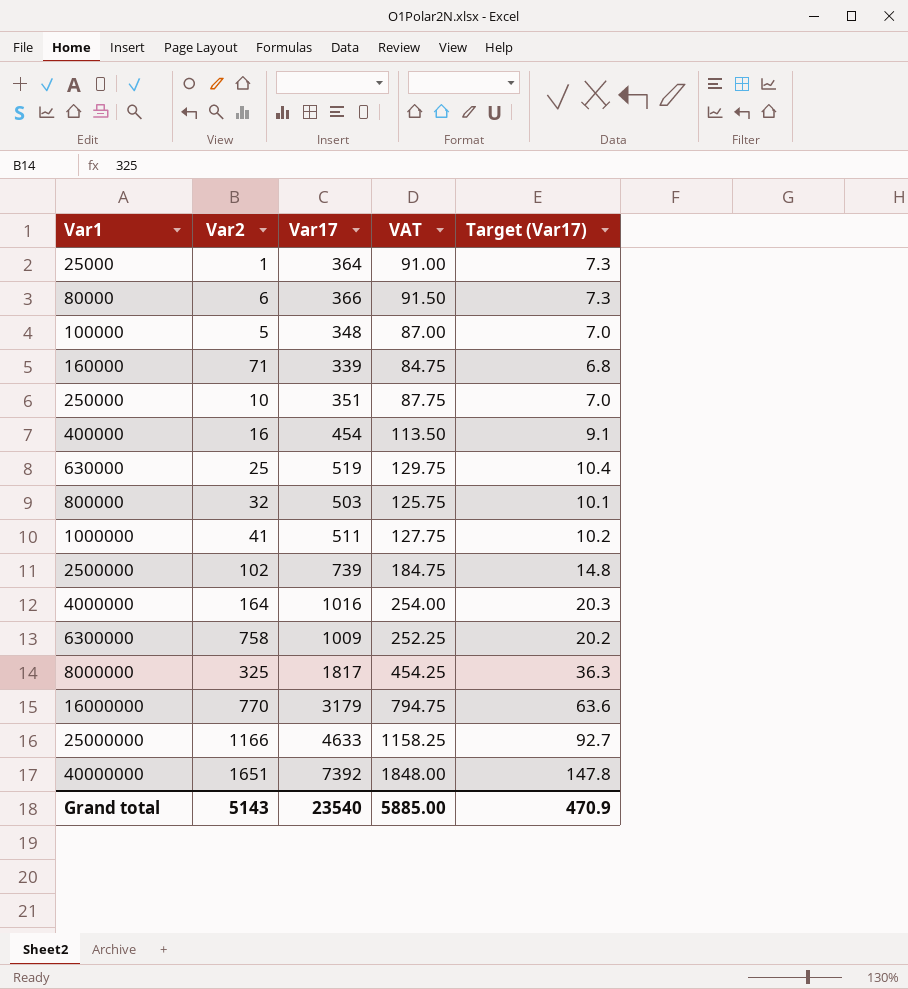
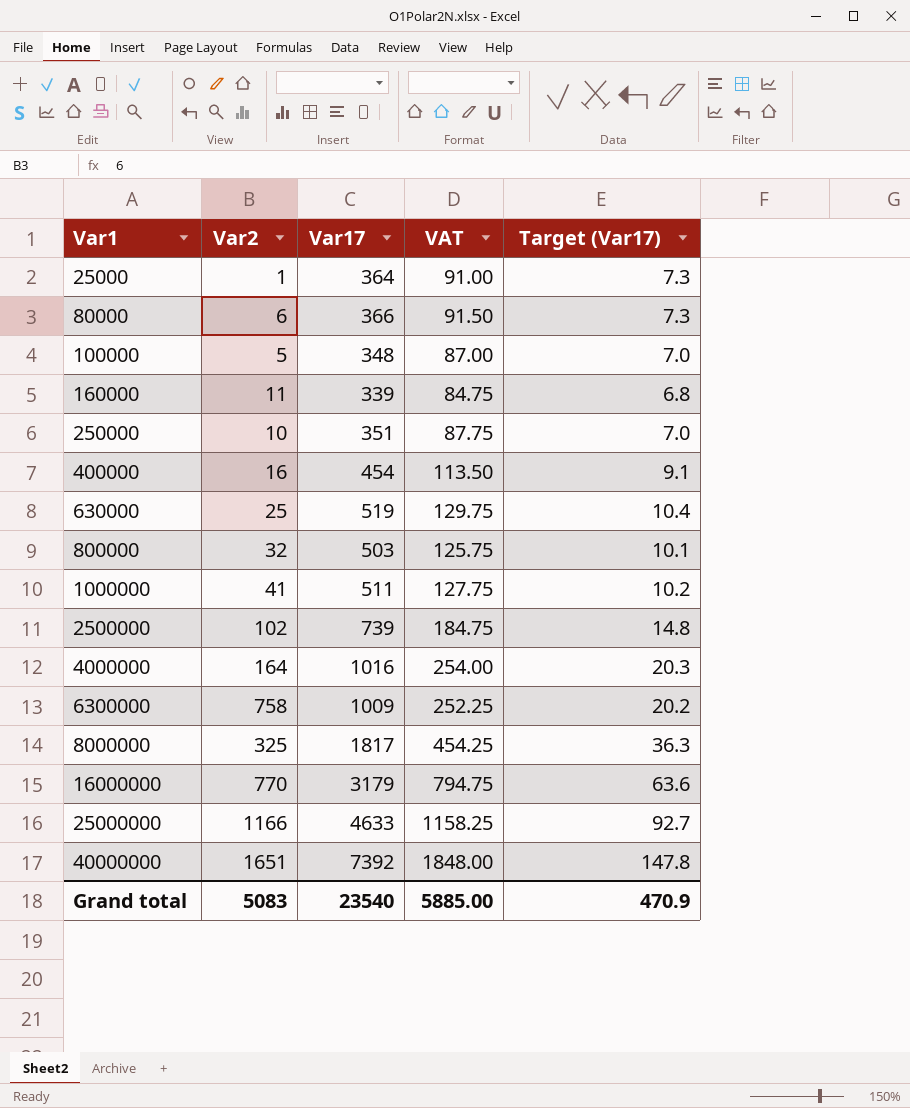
160000 | Var2: 71 -> 11
Grand total | Var2: 5143 -> 5083

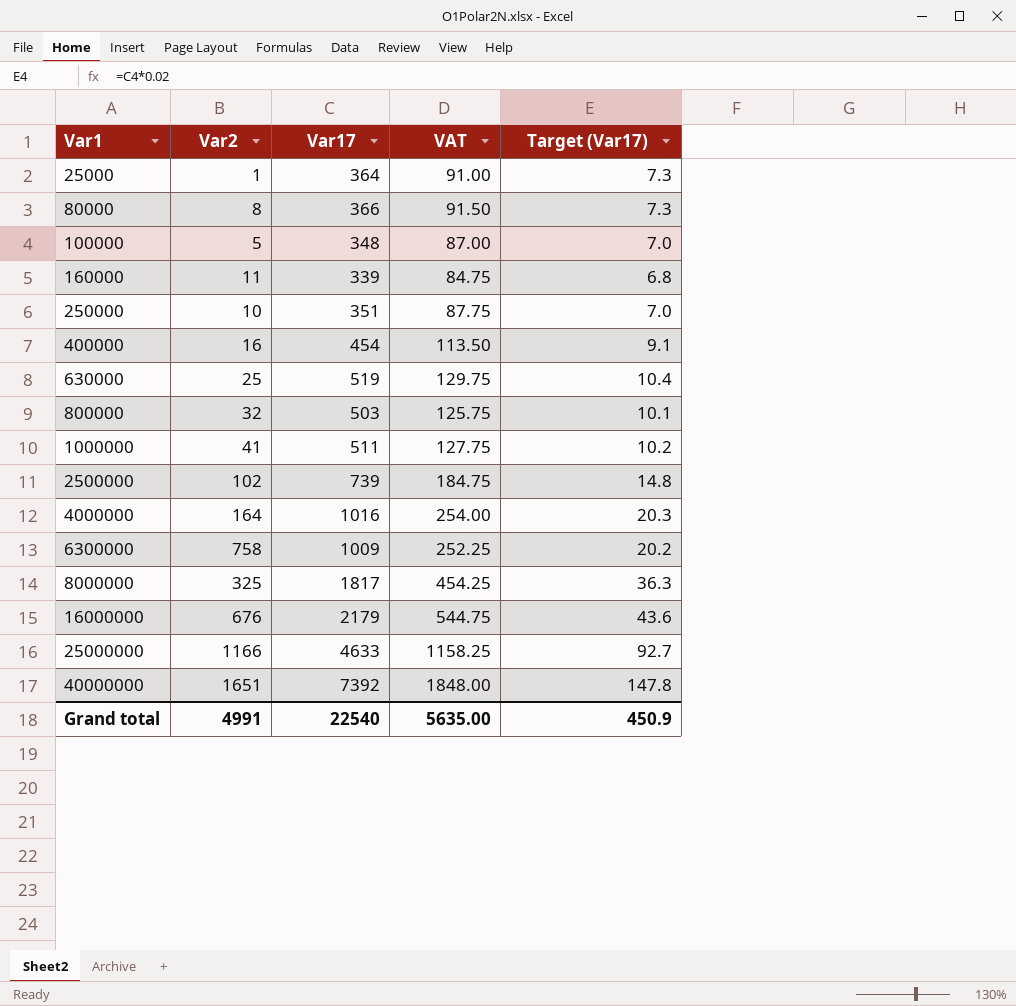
80000 | Var2: 6 -> 8
16000000 | Var2: 770 -> 676
16000000 | Var17: 3179 -> 2179
16000000 | VAT: 794.75 -> 544.75
16000000 | Target (Var17): 63.6 -> 43.6
Grand total | Var2: 5083 -> 4991
Grand total | Var17: 23540 -> 22540
Grand total | VAT: 5885.00 -> 5635.00
Grand total | Target (Var17): 470.9 -> 450.9

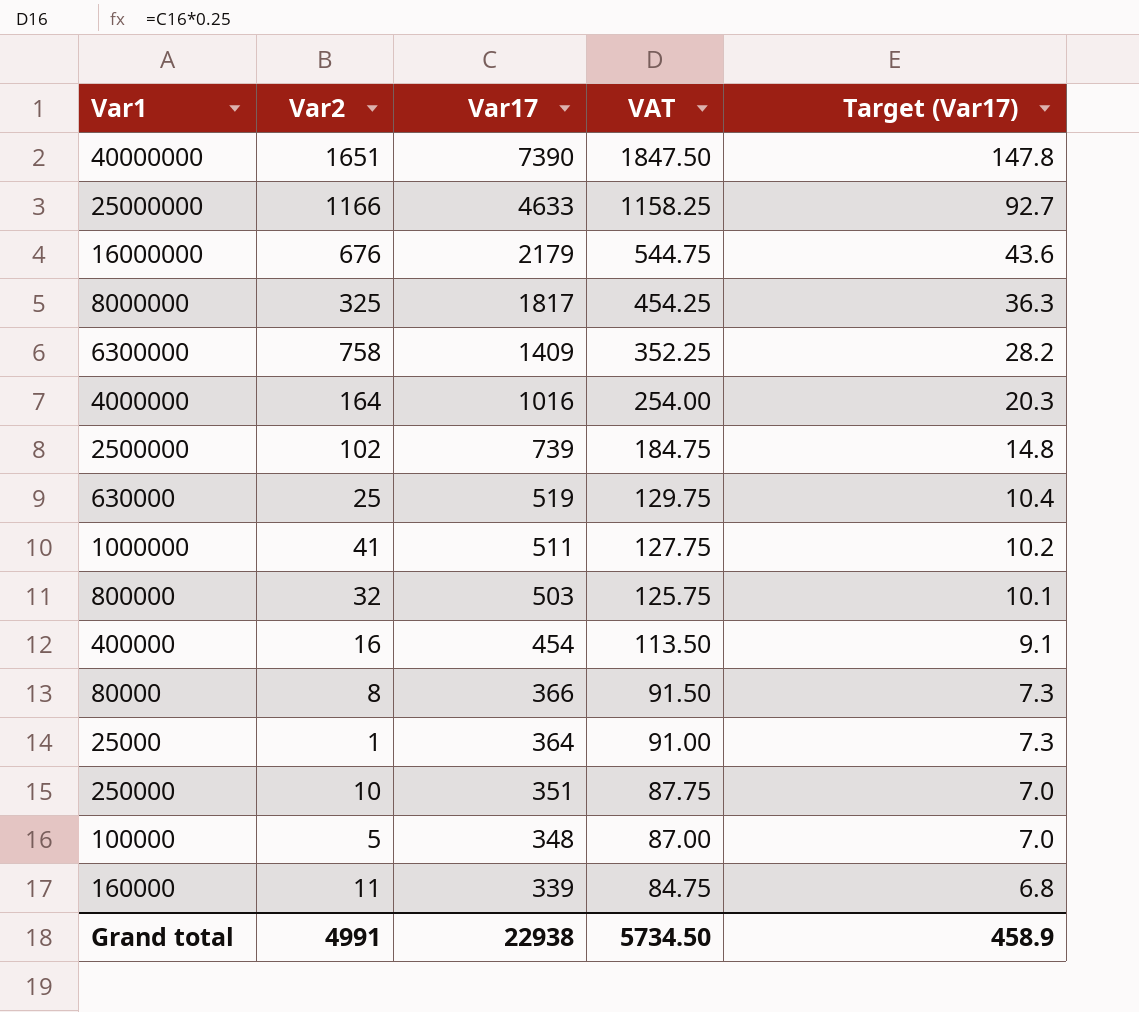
row order: Var1 ascending -> Var17 descending
40000000 | Var17: 7392 -> 7390
40000000 | VAT: 1848.00 -> 1847.50
6300000 | Var17: 1009 -> 1409
6300000 | VAT: 252.25 -> 352.25
6300000 | Target (Var17): 20.2 -> 28.2
Grand total | Var17: 22540 -> 22938
Grand total | VAT: 5635.00 -> 5734.50
Grand total | Target (Var17): 450.9 -> 458.9

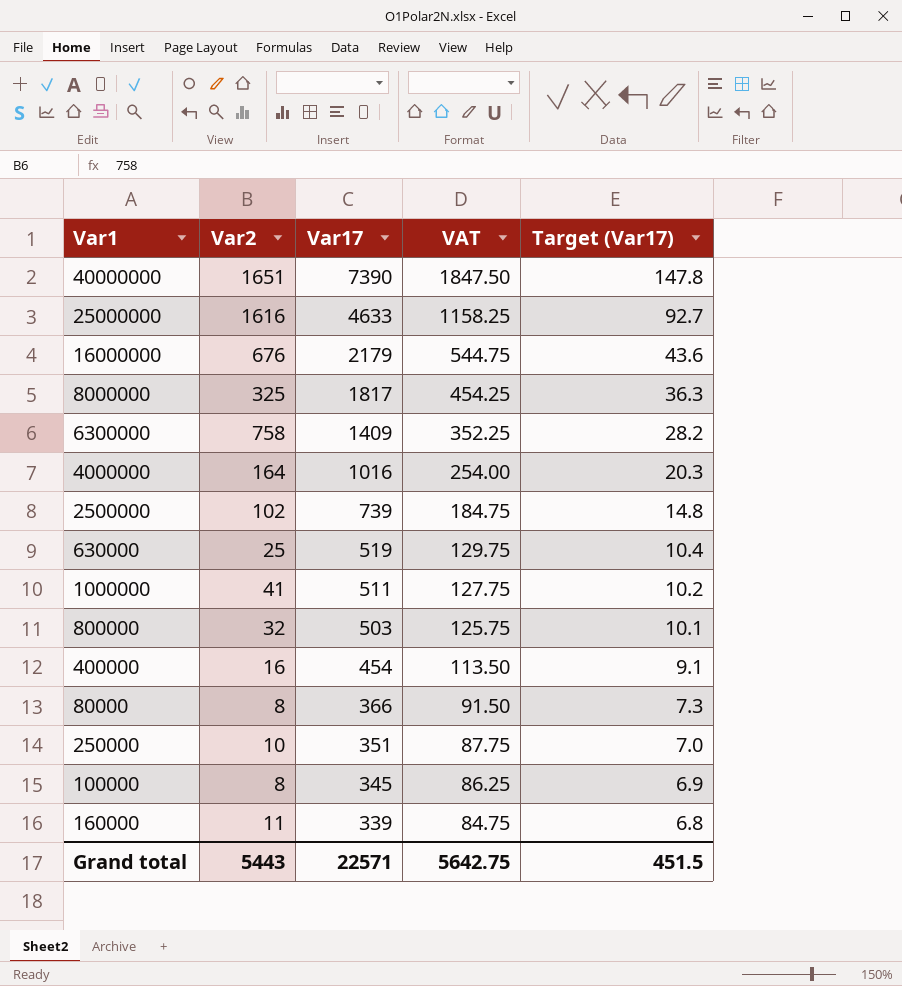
row 25000: 1 | 364 | 91.00 | 7.3 -> none
25000000 | Var2: 1166 -> 1616
100000 | Var2: 5 -> 8
100000 | Var17: 348 -> 345
100000 | VAT: 87.00 -> 86.25
100000 | Target (Var17): 7.0 -> 6.9
Grand total | Var2: 4991 -> 5443
Grand total | Var17: 22938 -> 22571
Grand total | VAT: 5734.50 -> 5642.75
Grand total | Target (Var17): 458.9 -> 451.5

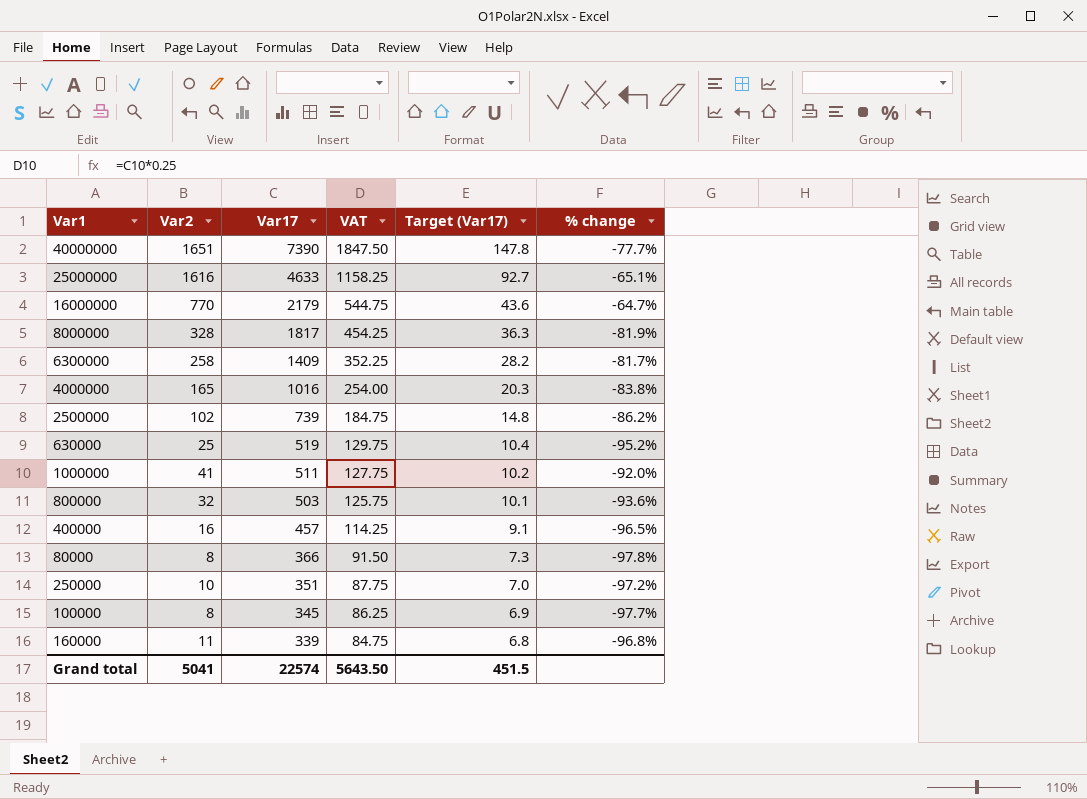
column % change | formula: none -> ([Var2] - [Var17]) / [Var17]
16000000 | Var2: 676 -> 770
8000000 | Var2: 325 -> 328
6300000 | Var2: 758 -> 258
4000000 | Var2: 164 -> 165
400000 | Var17: 454 -> 457
400000 | VAT: 113.50 -> 114.25
Grand total | Var2: 5443 -> 5041
Grand total | Var17: 22571 -> 22574
Grand total | VAT: 5642.75 -> 5643.50

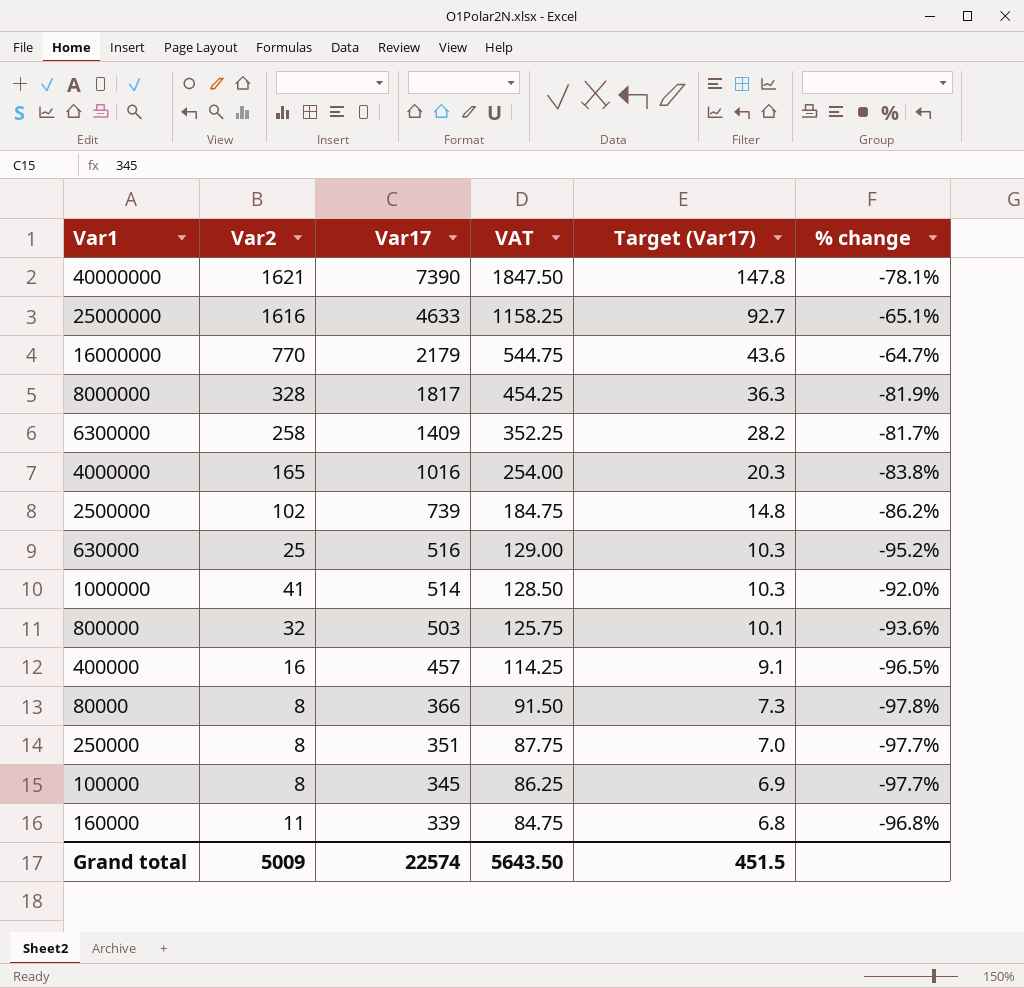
40000000 | Var2: 1651 -> 1621
40000000 | % change: -77.7% -> -78.1%
630000 | Var17: 519 -> 516
630000 | VAT: 129.75 -> 129.00
630000 | Target (Var17): 10.4 -> 10.3
1000000 | Var17: 511 -> 514
1000000 | VAT: 127.75 -> 128.50
1000000 | Target (Var17): 10.2 -> 10.3
250000 | Var2: 10 -> 8
250000 | % change: -97.2% -> -97.7%
Grand total | Var2: 5041 -> 5009

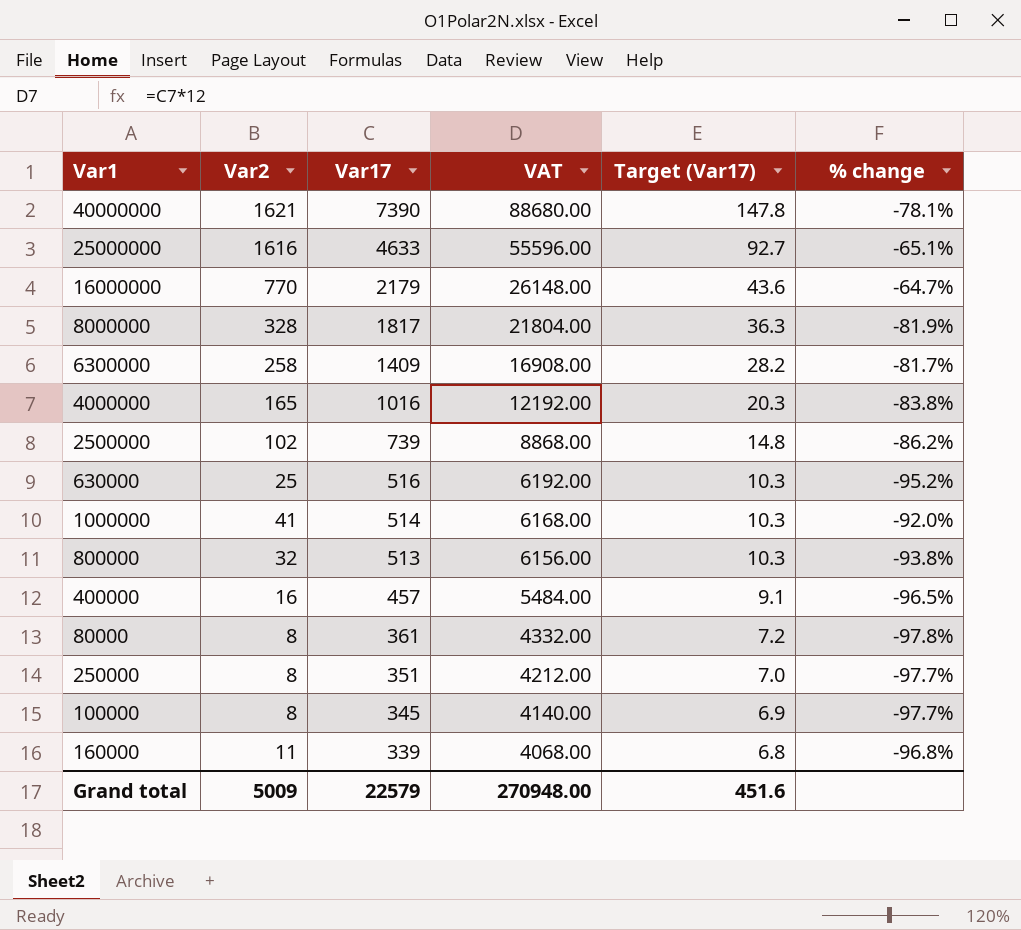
column VAT | formula: [Var17] * 0.25 -> [Var17] * 12
800000 | Var17: 503 -> 513
800000 | Target (Var17): 10.1 -> 10.3
800000 | % change: -93.6% -> -93.8%
80000 | Var17: 366 -> 361
80000 | Target (Var17): 7.3 -> 7.2
Grand total | Var17: 22574 -> 22579
Grand total | VAT: 5643.50 -> 270948.00
Grand total | Target (Var17): 451.5 -> 451.6

